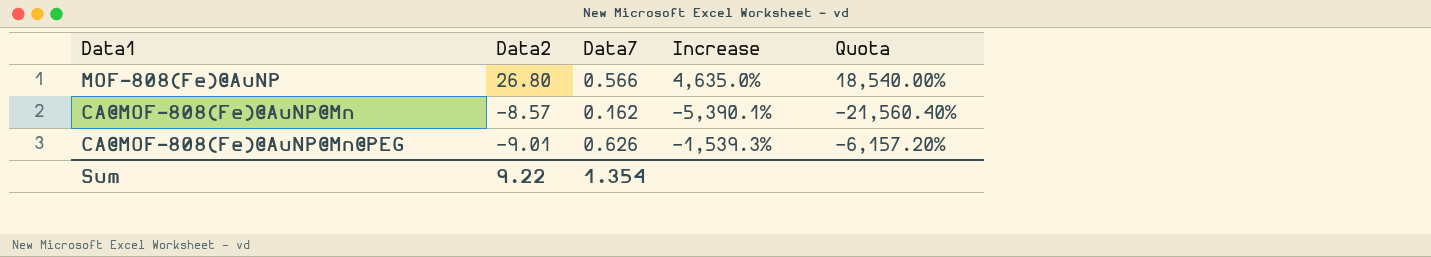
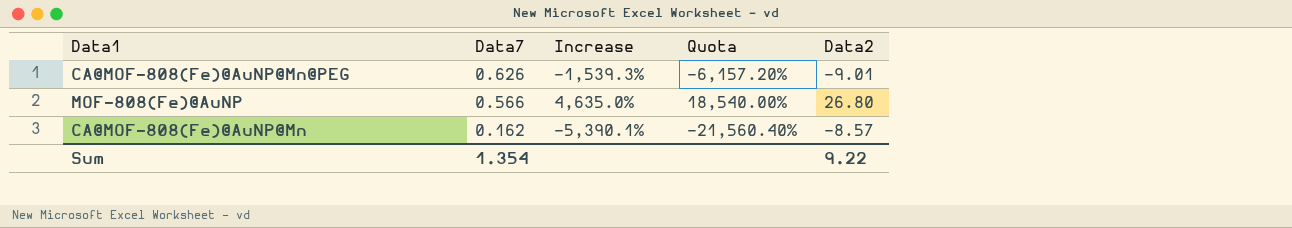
row order: Data2 descending -> Data7 descending
column Data2 | position: 2 -> 5

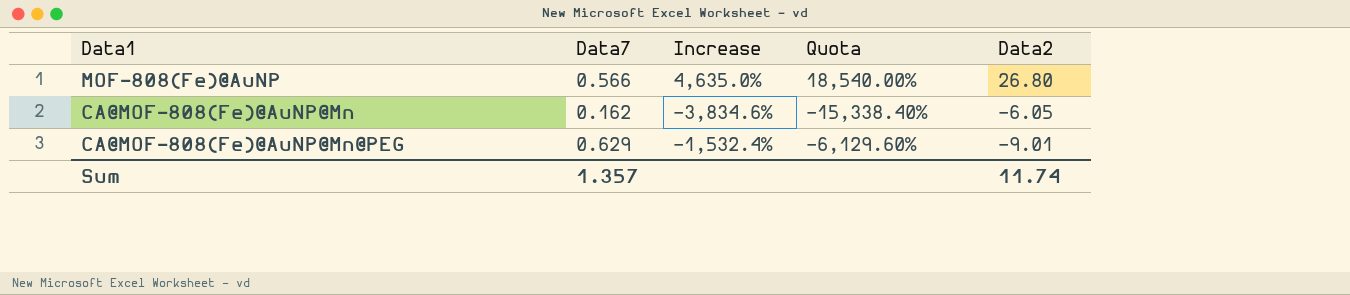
row order: Data7 descending -> Data2 descending
CA@MOF-808(Fe)@AuNP@Mn | Increase: -5,390.1% -> -3,834.6%
CA@MOF-808(Fe)@AuNP@Mn | Quota: -21,560.40% -> -15,338.40%
CA@MOF-808(Fe)@AuNP@Mn | Data2: -8.57 -> -6.05
CA@MOF-808(Fe)@AuNP@Mn@PEG | Data7: 0.626 -> 0.629
CA@MOF-808(Fe)@AuNP@Mn@PEG | Increase: -1,539.3% -> -1,532.4%
CA@MOF-808(Fe)@AuNP@Mn@PEG | Quota: -6,157.20% -> -6,129.60%
Sum | Data7: 1.354 -> 1.357
Sum | Data2: 9.22 -> 11.74

